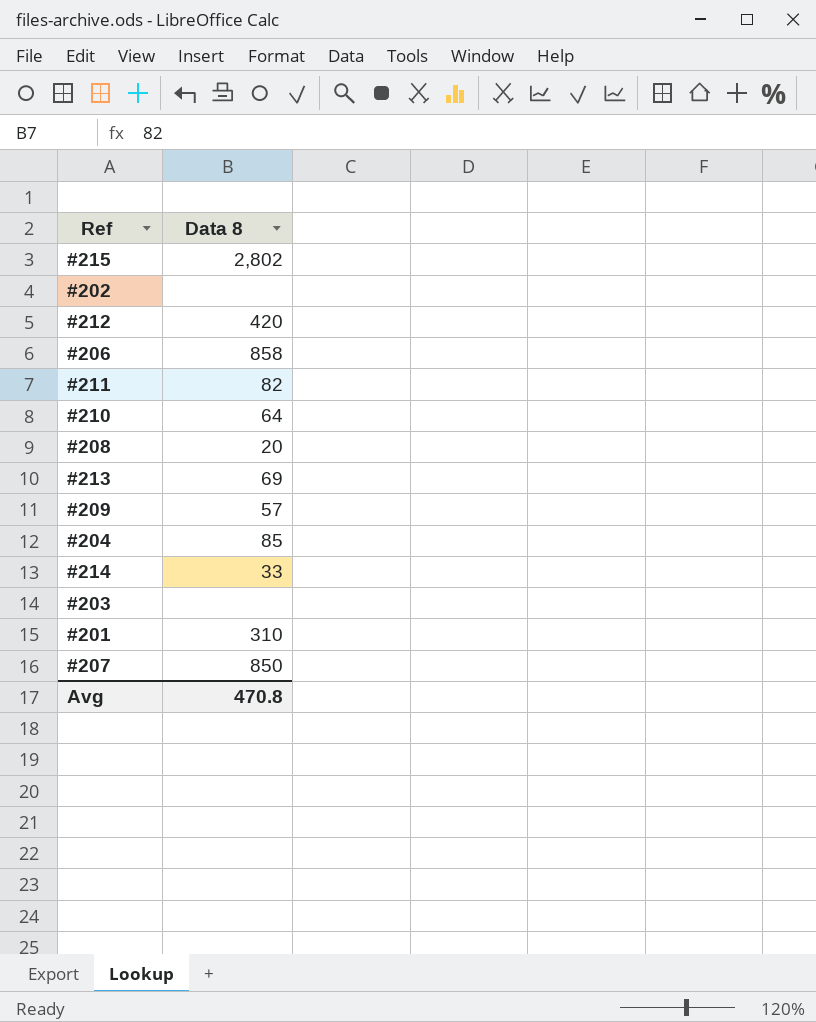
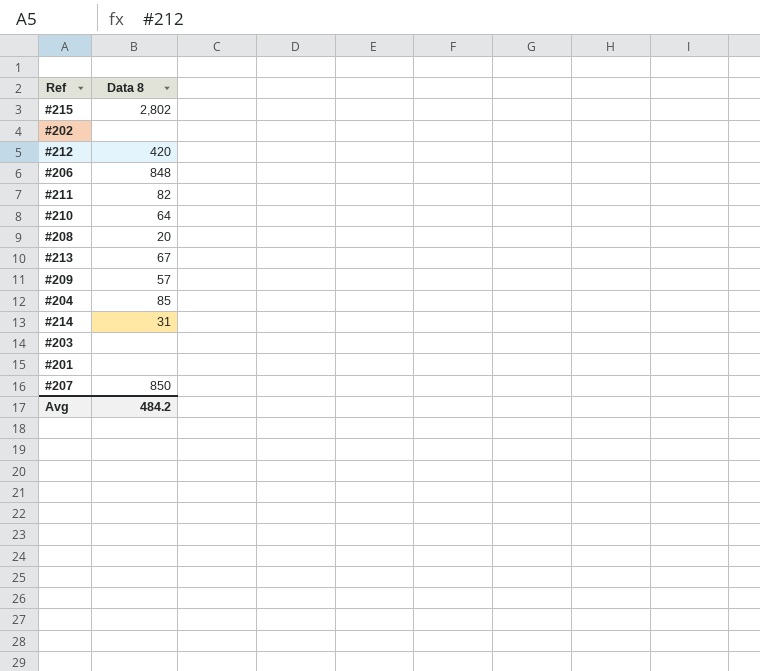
#206 | Data 8: 858 -> 848
#213 | Data 8: 69 -> 67
#214 | Data 8: 33 -> 31
#201 | Data 8: 310 -> none
Avg | Data 8: 470.8 -> 484.2

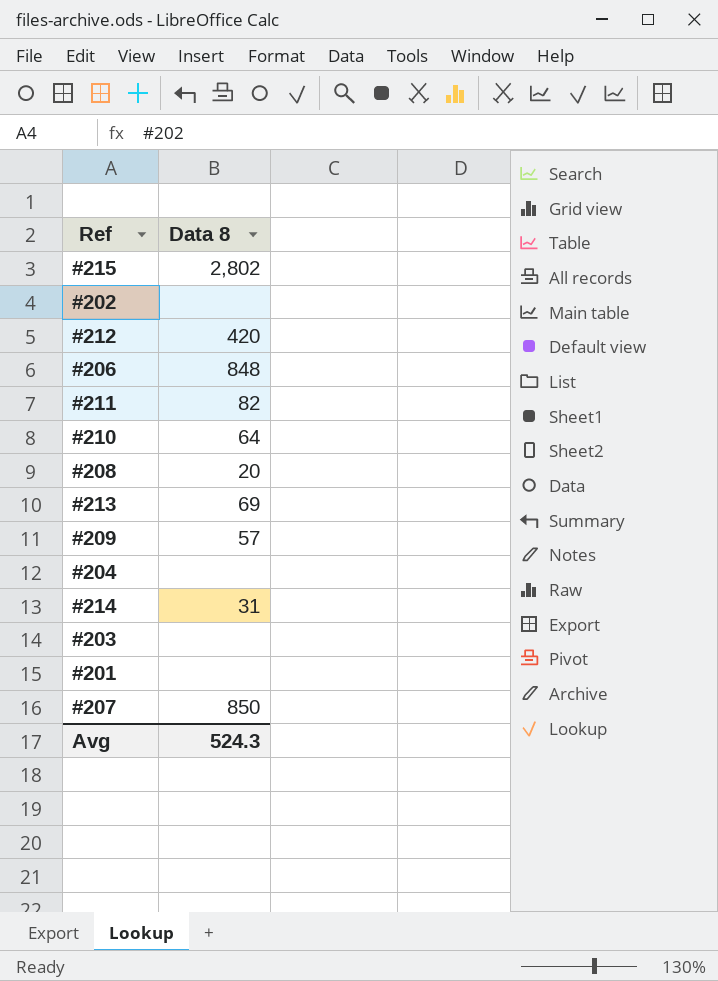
#213 | Data 8: 67 -> 69
#204 | Data 8: 85 -> none
Avg | Data 8: 484.2 -> 524.3

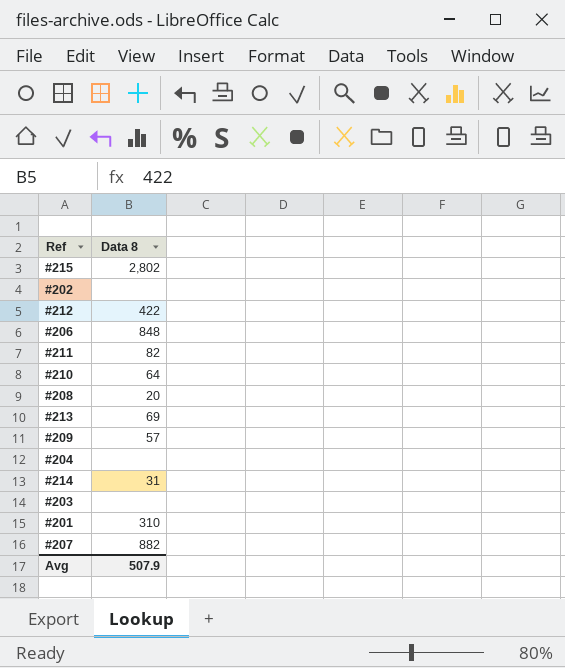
#212 | Data 8: 420 -> 422
#201 | Data 8: none -> 310
#207 | Data 8: 850 -> 882
Avg | Data 8: 524.3 -> 507.9

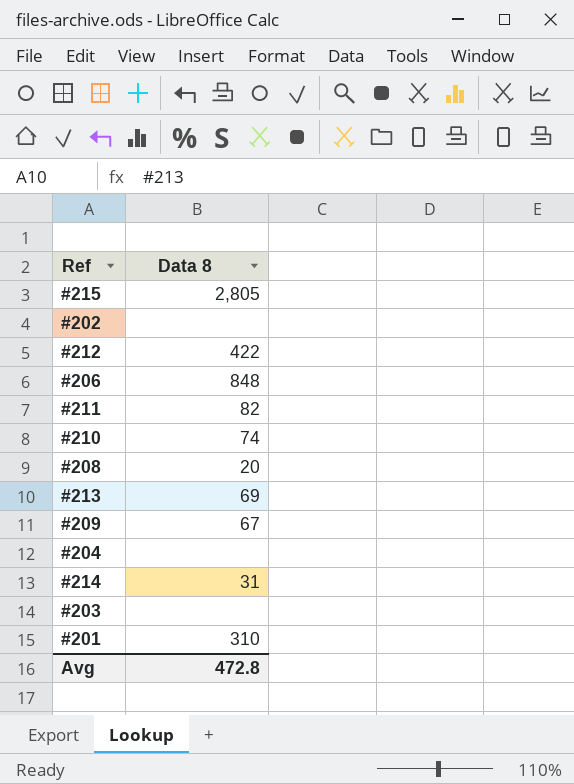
row #207: 882 -> none
#215 | Data 8: 2,802 -> 2,805
#210 | Data 8: 64 -> 74
#209 | Data 8: 57 -> 67
Avg | Data 8: 507.9 -> 472.8

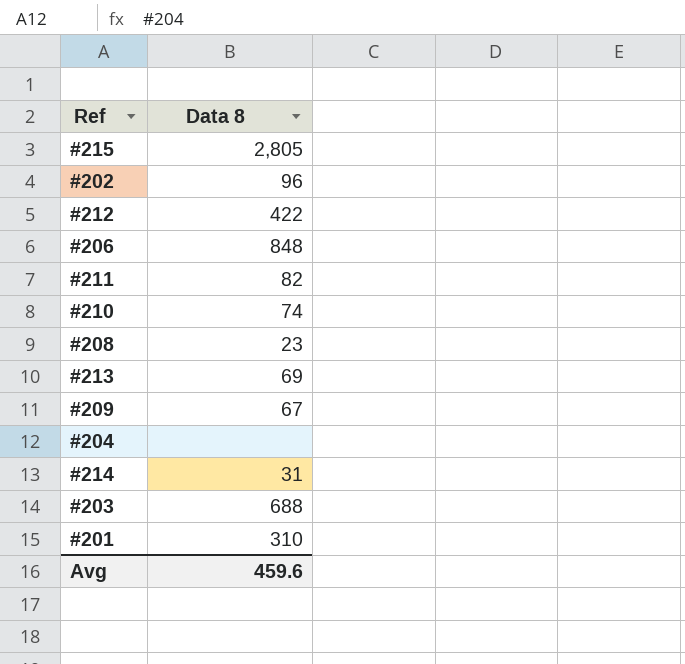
#202 | Data 8: none -> 96
#208 | Data 8: 20 -> 23
#203 | Data 8: none -> 688
Avg | Data 8: 472.8 -> 459.6

